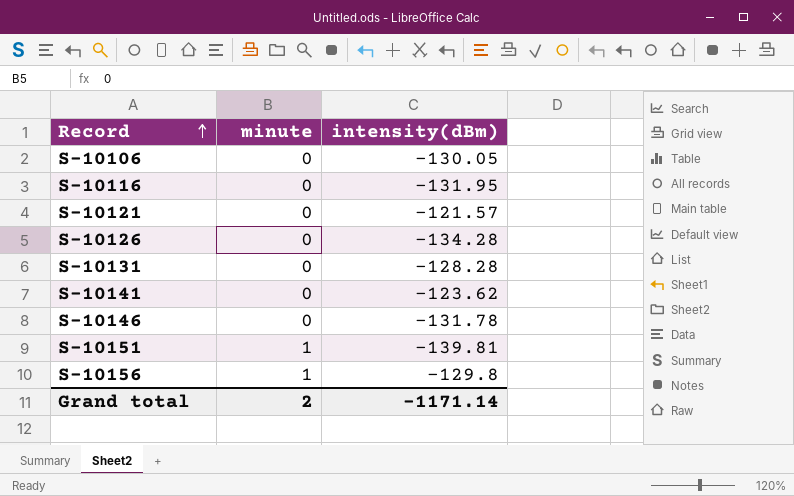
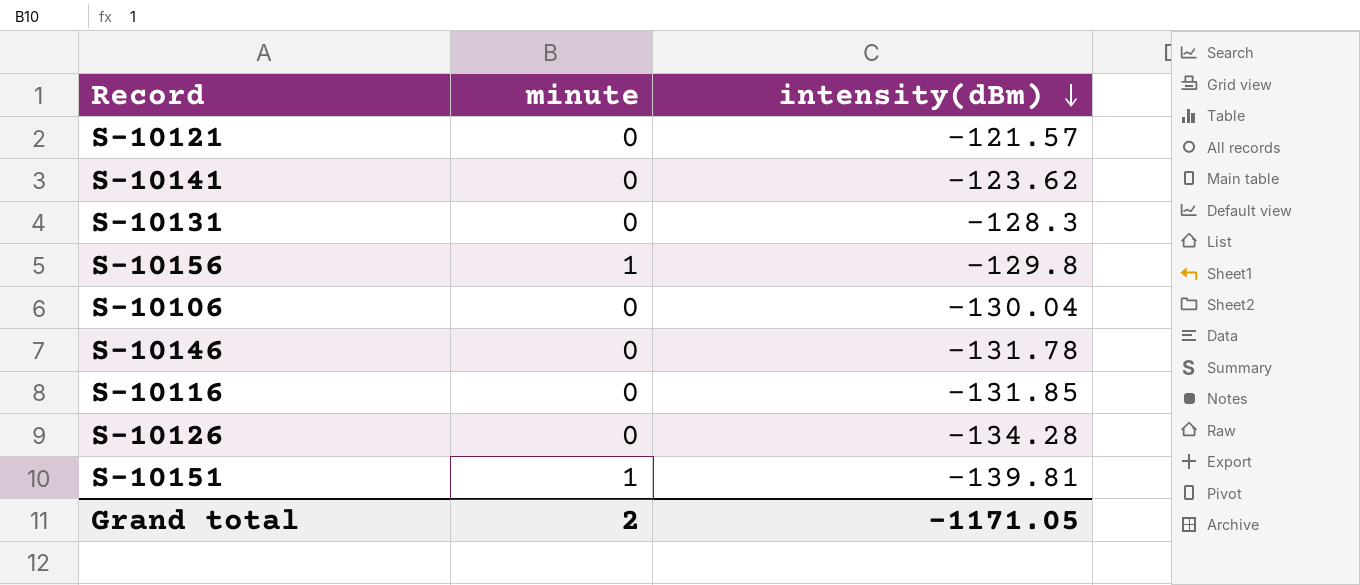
row order: Record ascending -> intensity(dBm) descending
S-10131 | intensity(dBm): -128.28 -> -128.3
S-10106 | intensity(dBm): -130.05 -> -130.04
S-10116 | intensity(dBm): -131.95 -> -131.85
Grand total | intensity(dBm): -1171.14 -> -1171.05

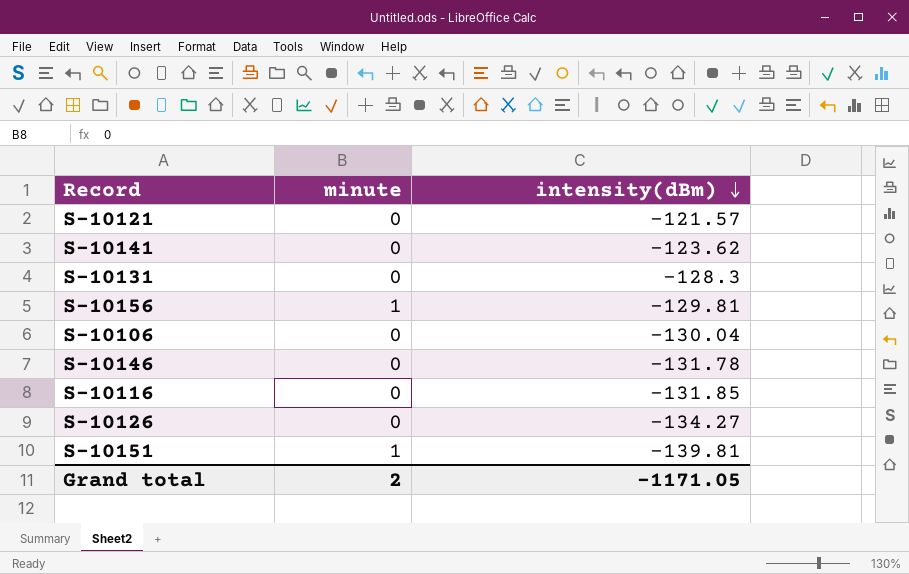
S-10156 | intensity(dBm): -129.8 -> -129.81
S-10126 | intensity(dBm): -134.28 -> -134.27

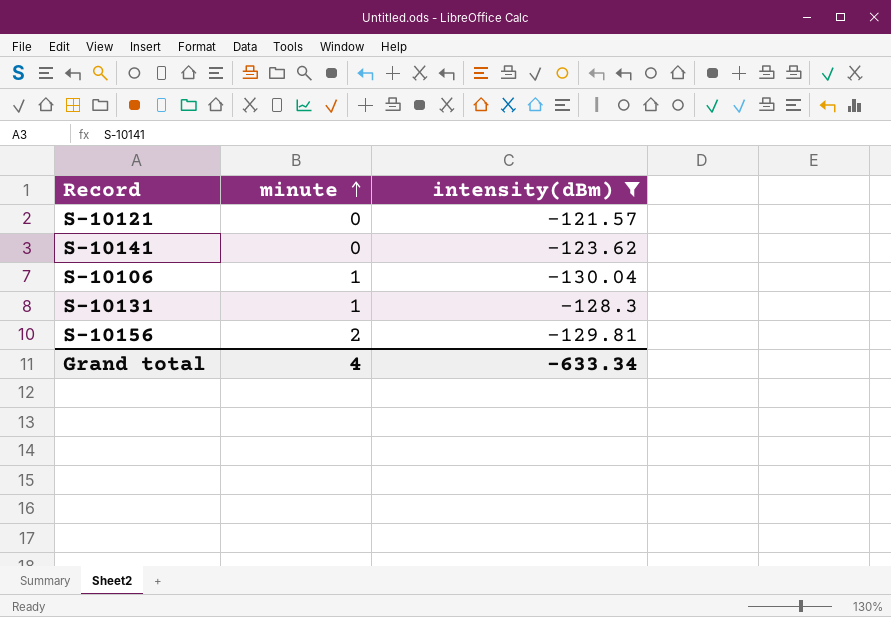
filter: none -> intensity(dBm) >= -130.04
row order: intensity(dBm) descending -> minute ascending
S-10106 | minute: 0 -> 1
S-10131 | minute: 0 -> 1
S-10156 | minute: 1 -> 2
Grand total | minute: 2 -> 4
Grand total | intensity(dBm): -1171.05 -> -633.34

